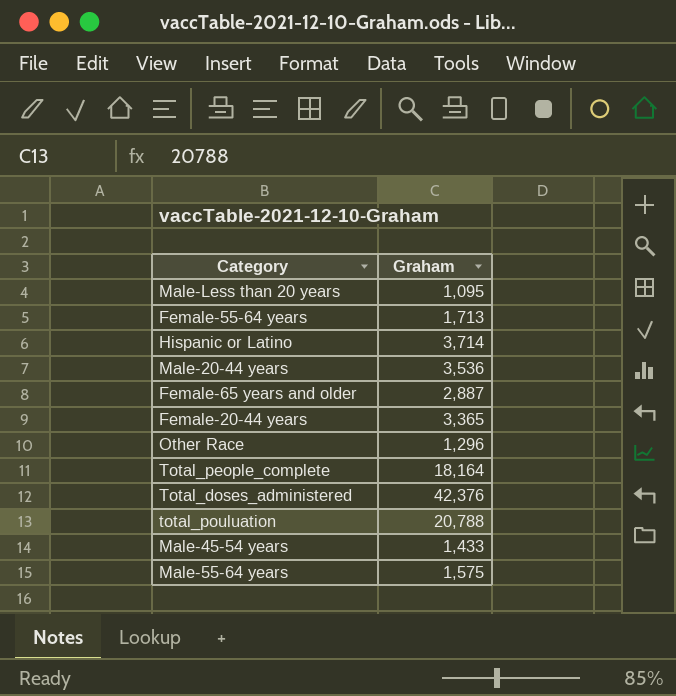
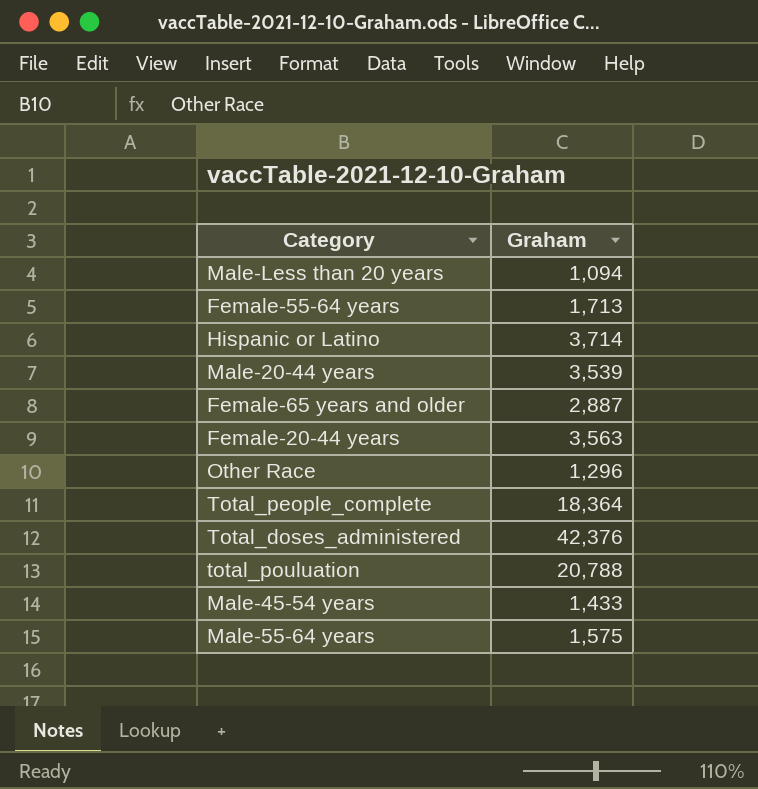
Male-Less than 20 years | Graham: 1,095 -> 1,094
Male-20-44 years | Graham: 3,536 -> 3,539
Female-20-44 years | Graham: 3,365 -> 3,563
Total_people_complete | Graham: 18,164 -> 18,364

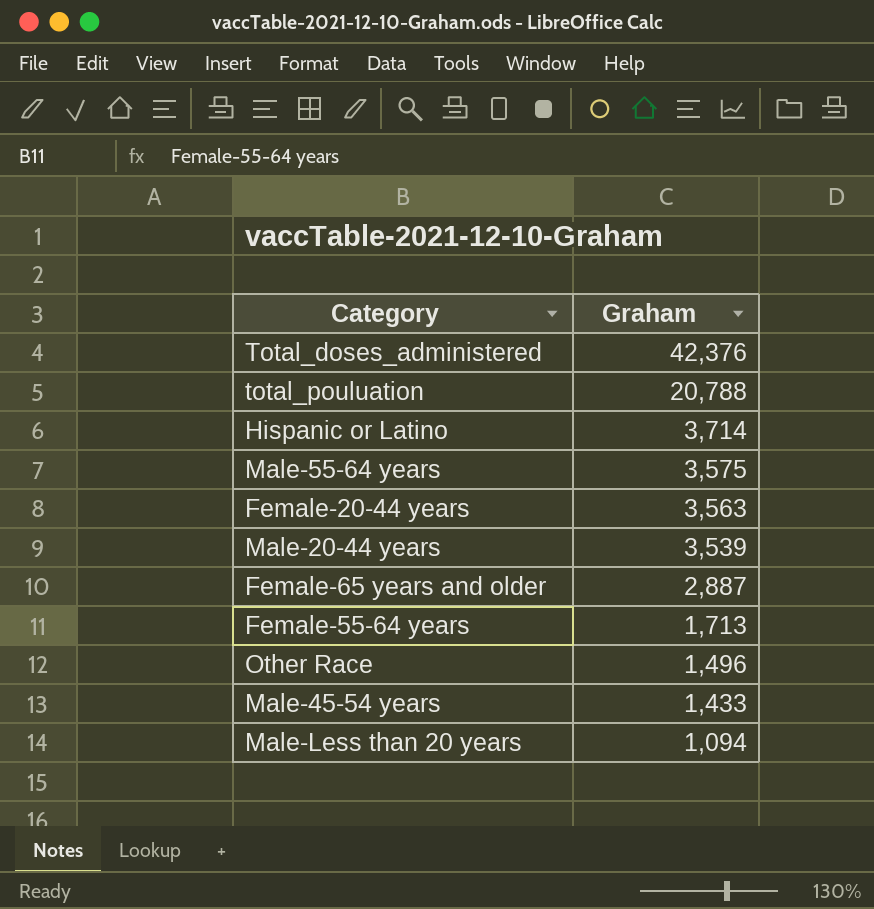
row order: none -> Graham descending
row Total_people_complete: 18,364 -> none
Male-55-64 years | Graham: 1,575 -> 3,575
Other Race | Graham: 1,296 -> 1,496

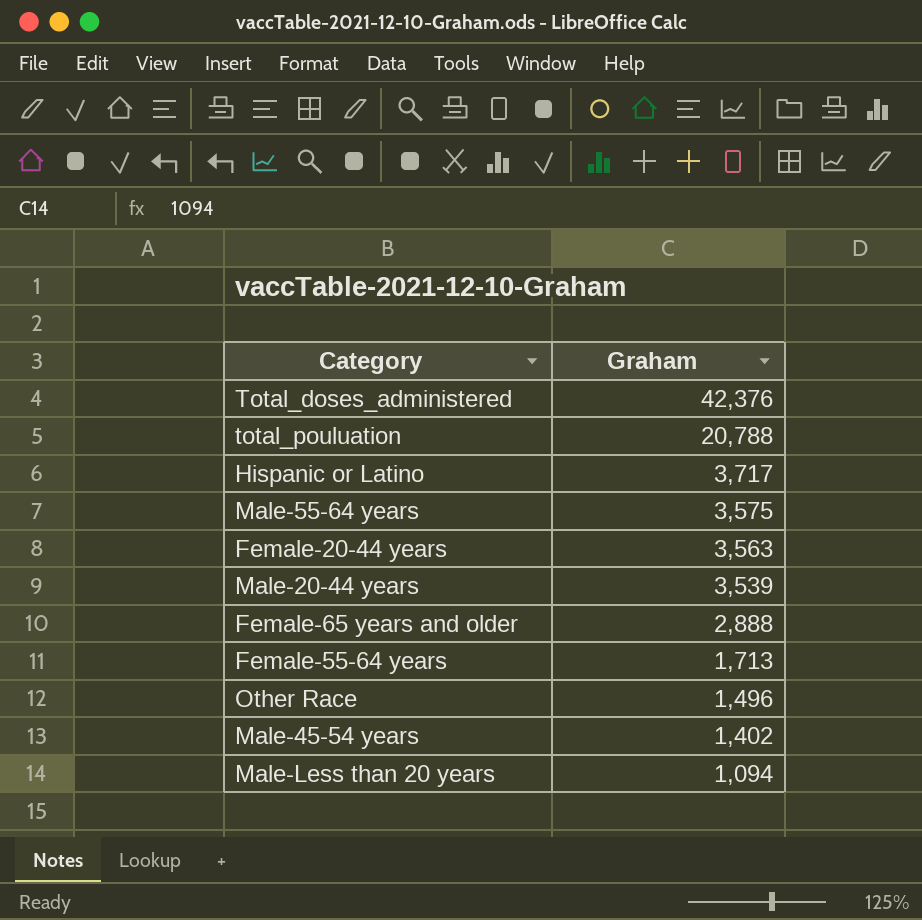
Hispanic or Latino | Graham: 3,714 -> 3,717
Female-65 years and older | Graham: 2,887 -> 2,888
Male-45-54 years | Graham: 1,433 -> 1,402

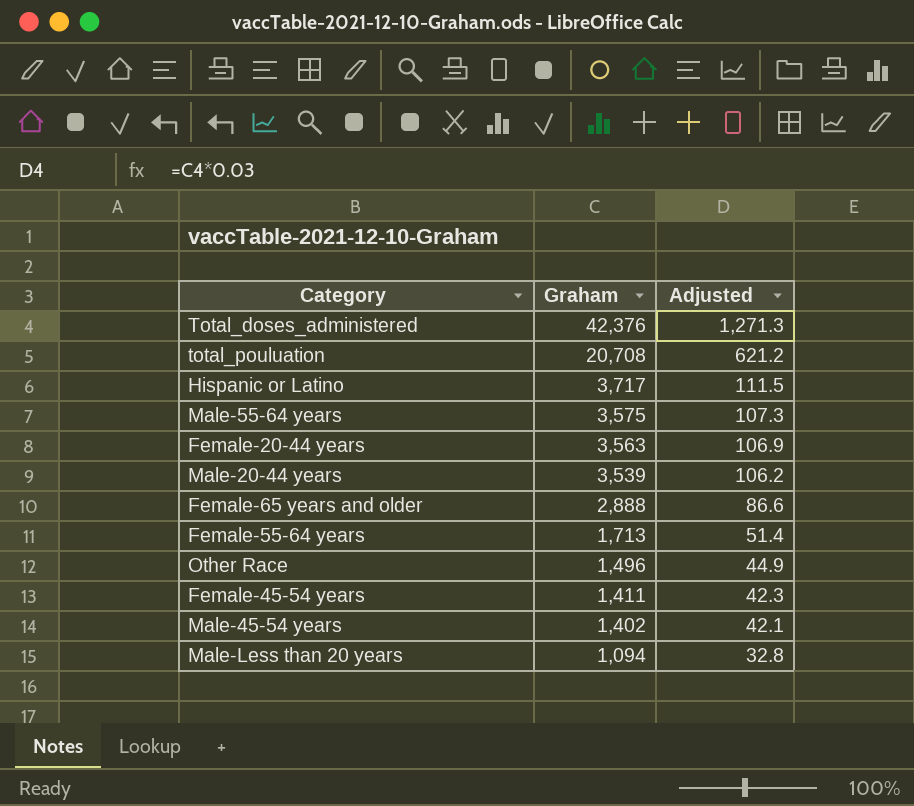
column Adjusted | formula: none -> [Graham] * 0.03
total_pouluation | Graham: 20,788 -> 20,708
row Female-45-54 years: none -> 1,411 | 42.3

